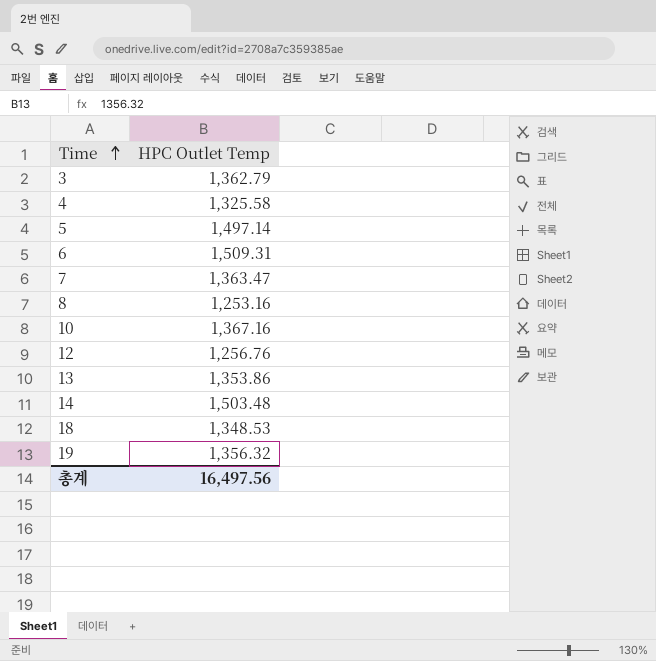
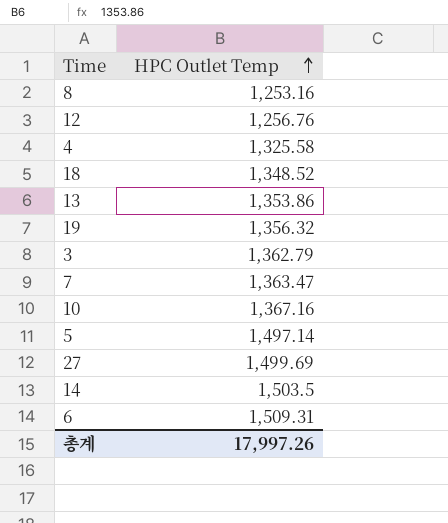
row order: Time ascending -> HPC Outlet Temp ascending
18 | HPC Outlet Temp: 1,348.53 -> 1,348.52
row 27: none -> 1,499.69
14 | HPC Outlet Temp: 1,503.48 -> 1,503.5
총계 | HPC Outlet Temp: 16,497.56 -> 17,997.26

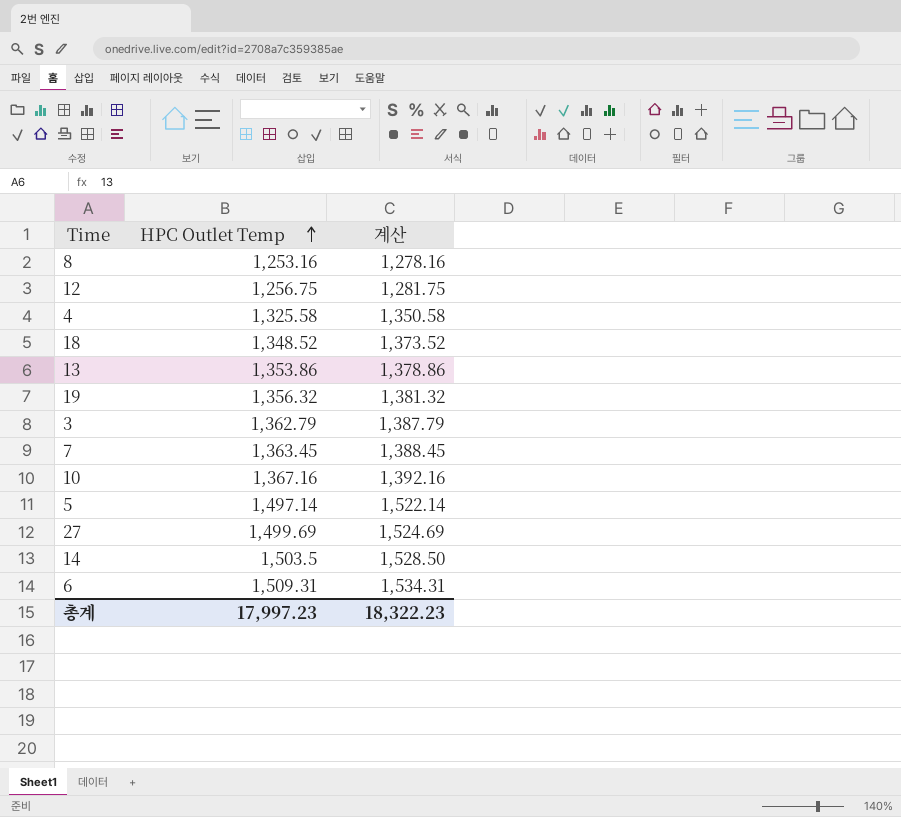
column 계산 | formula: none -> [HPC Outlet Temp] + 25
12 | HPC Outlet Temp: 1,256.76 -> 1,256.75
7 | HPC Outlet Temp: 1,363.47 -> 1,363.45
총계 | HPC Outlet Temp: 17,997.26 -> 17,997.23

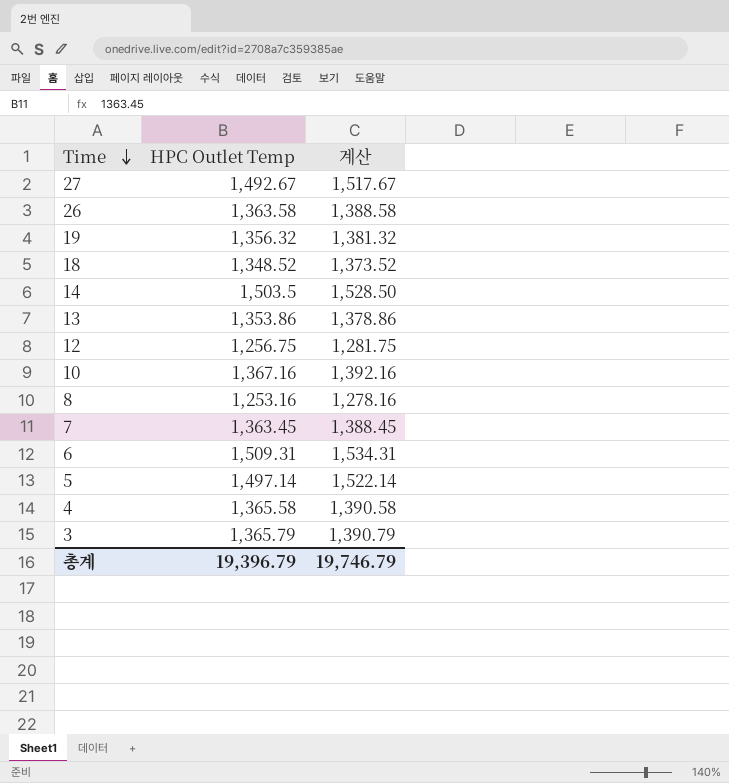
row order: HPC Outlet Temp ascending -> Time descending
27 | HPC Outlet Temp: 1,499.69 -> 1,492.67
27 | 계산: 1,524.69 -> 1,517.67
row 26: none -> 1,363.58 | 1,388.58
4 | HPC Outlet Temp: 1,325.58 -> 1,365.58
4 | 계산: 1,350.58 -> 1,390.58
3 | HPC Outlet Temp: 1,362.79 -> 1,365.79
3 | 계산: 1,387.79 -> 1,390.79
총계 | HPC Outlet Temp: 17,997.23 -> 19,396.79
총계 | 계산: 18,322.23 -> 19,746.79

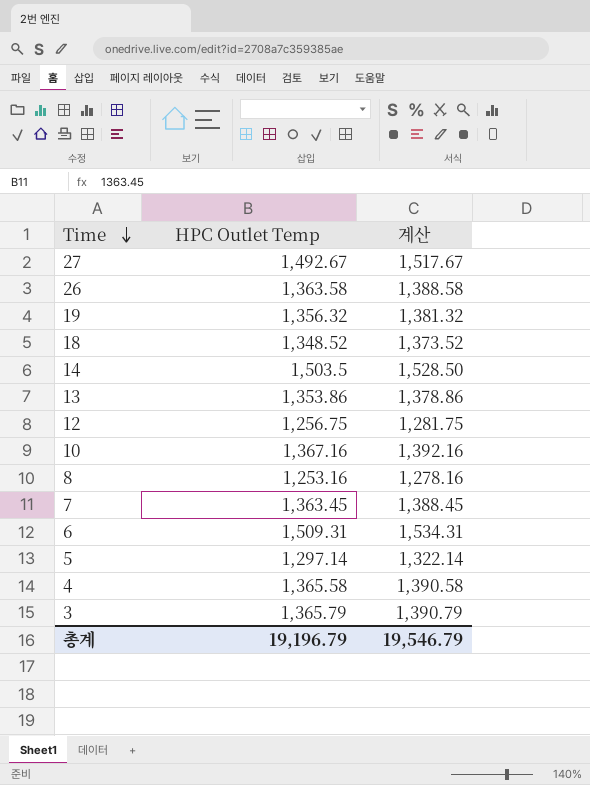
5 | HPC Outlet Temp: 1,497.14 -> 1,297.14
5 | 계산: 1,522.14 -> 1,322.14
총계 | HPC Outlet Temp: 19,396.79 -> 19,196.79
총계 | 계산: 19,746.79 -> 19,546.79

